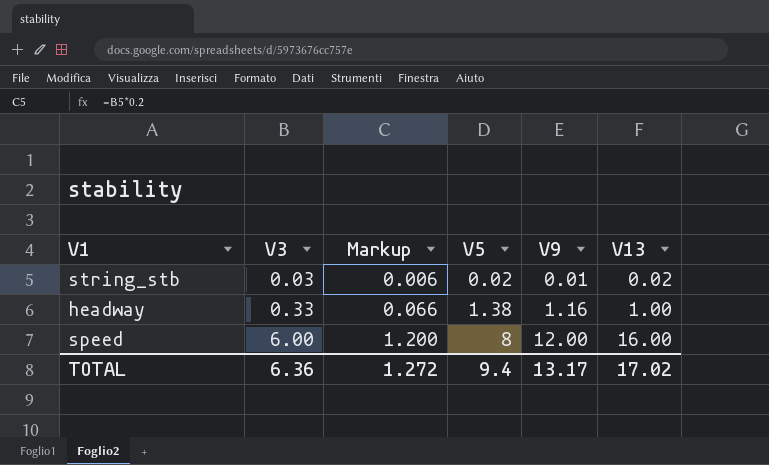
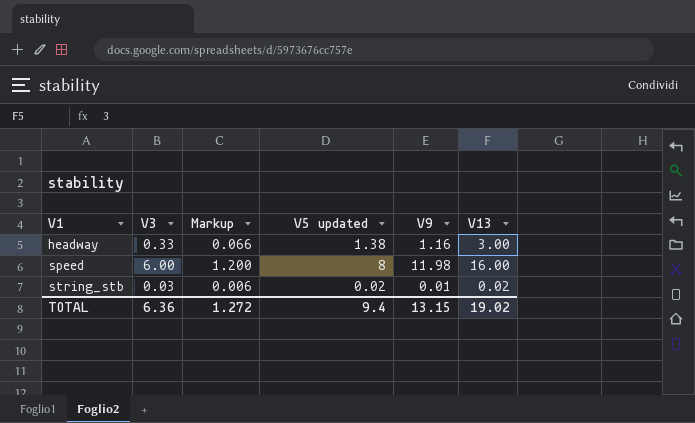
row order: V3 ascending -> V1 ascending
column name: V5 -> V5 updated
headway | V13: 1.00 -> 3.00
speed | V9: 12.00 -> 11.98
TOTAL | V9: 13.17 -> 13.15
TOTAL | V13: 17.02 -> 19.02

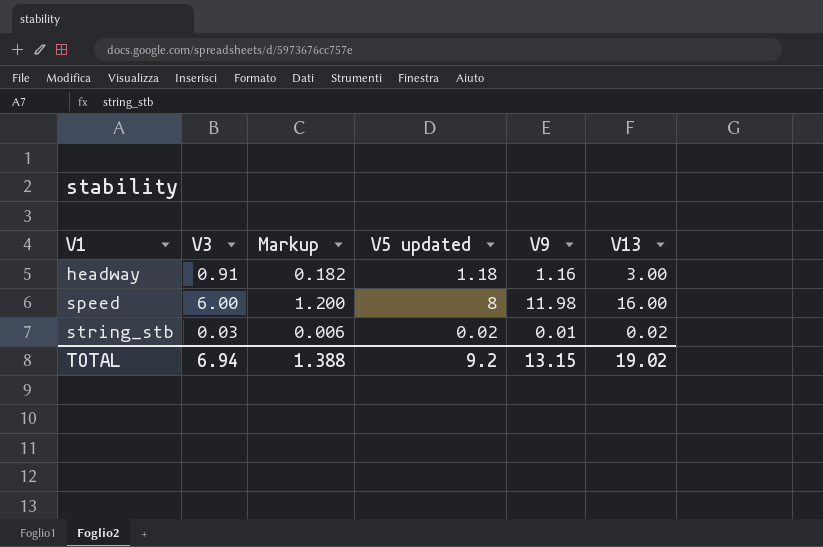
headway | V3: 0.33 -> 0.91
headway | Markup: 0.066 -> 0.182
headway | V5 updated: 1.38 -> 1.18
TOTAL | V3: 6.36 -> 6.94
TOTAL | Markup: 1.272 -> 1.388
TOTAL | V5 updated: 9.4 -> 9.2

